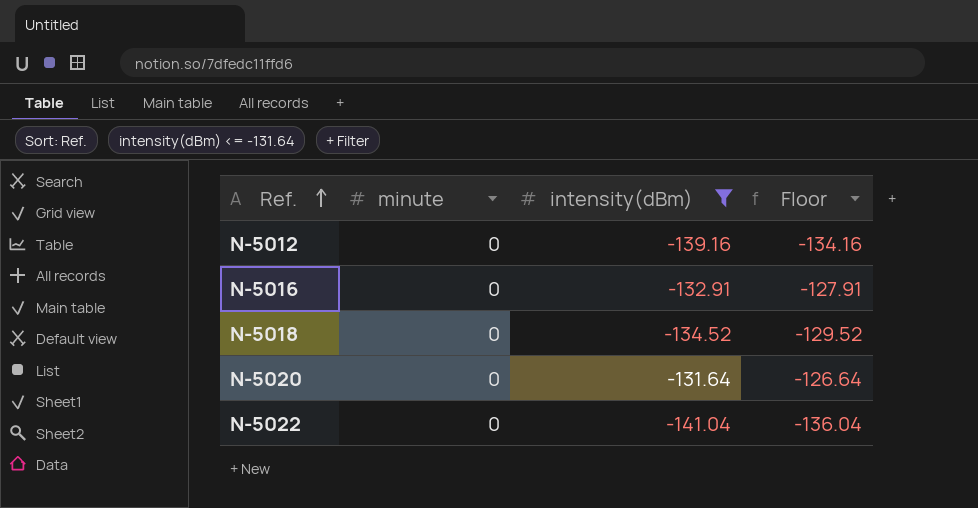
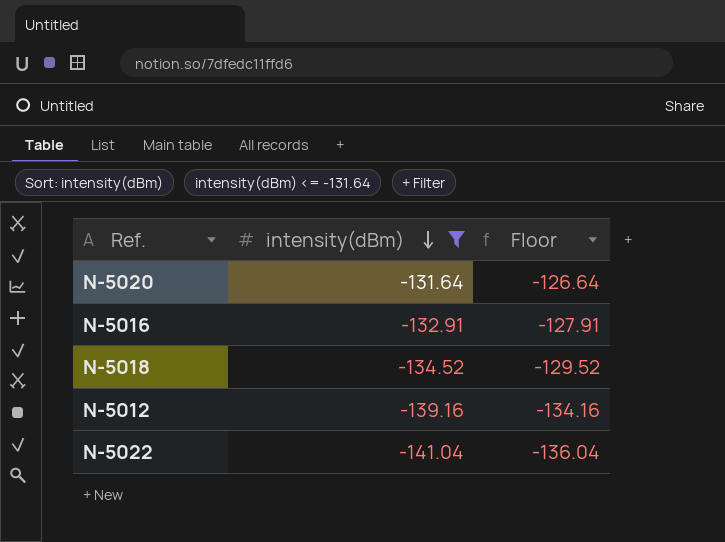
row order: Ref. ascending -> intensity(dBm) descending
column minute | position: 2 -> none

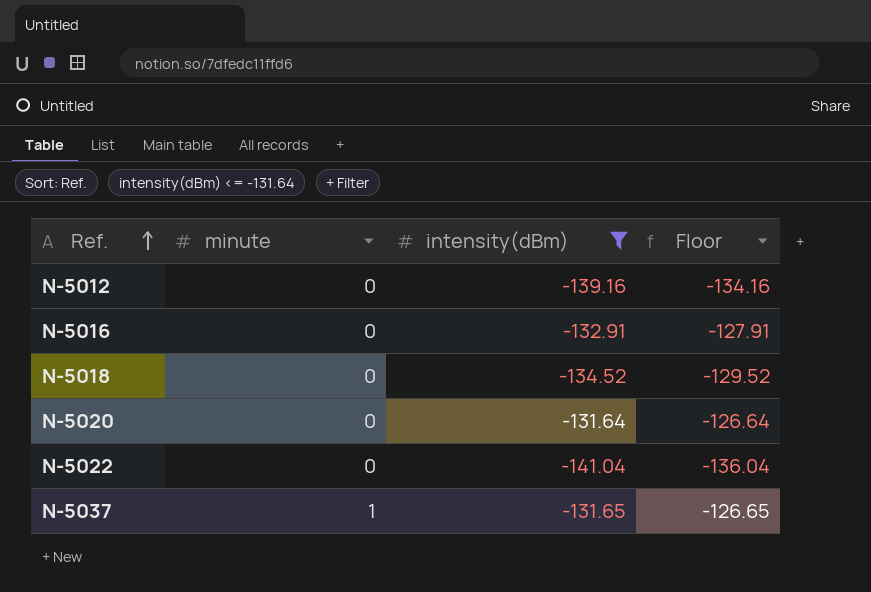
row order: intensity(dBm) descending -> Ref. ascending
column minute | position: none -> 2
row N-5037: none -> 1 | -131.65 | -126.65

